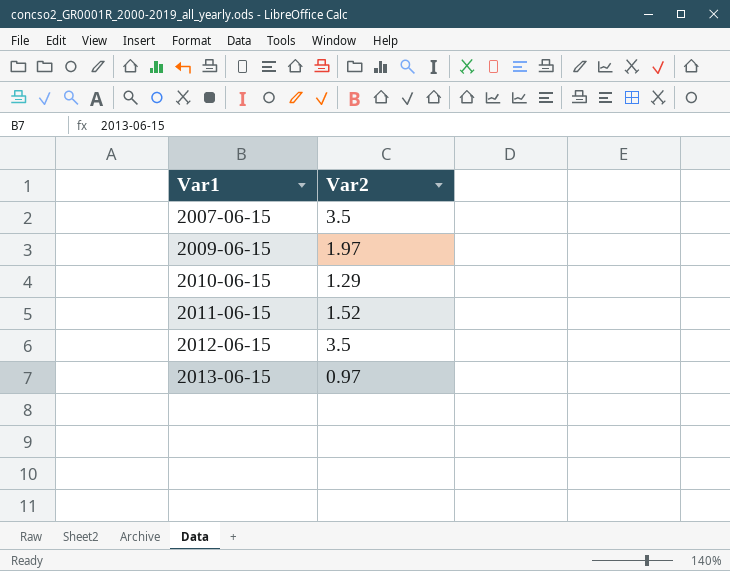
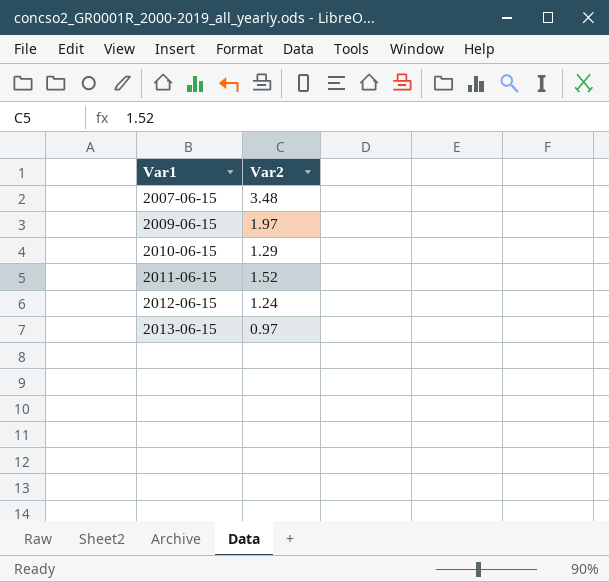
2007-06-15 | Var2: 3.5 -> 3.48
2012-06-15 | Var2: 3.5 -> 1.24

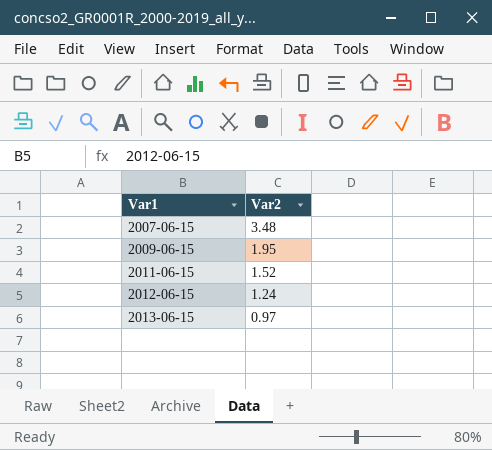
row 2010-06-15: 1.29 -> none
2009-06-15 | Var2: 1.97 -> 1.95

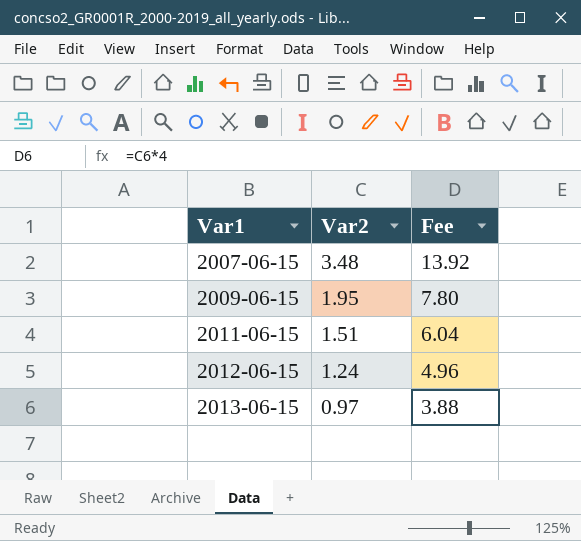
column Fee | formula: none -> [Var2] * 4
2011-06-15 | Var2: 1.52 -> 1.51

